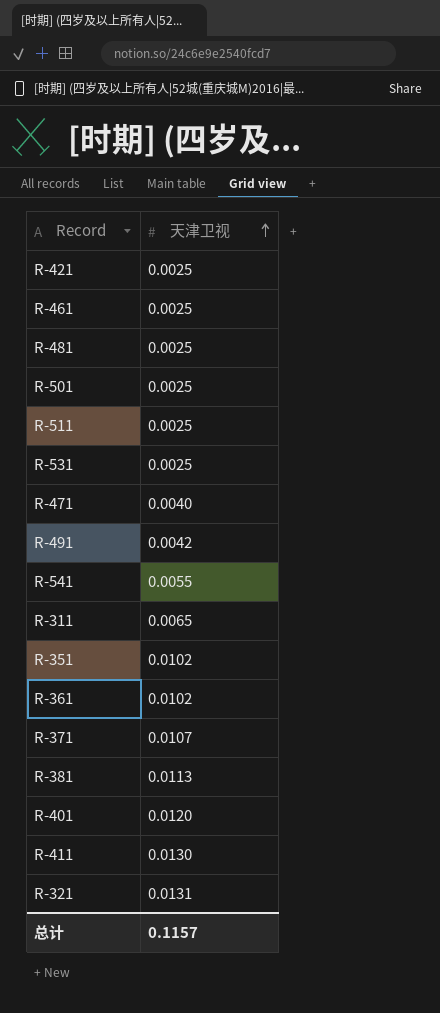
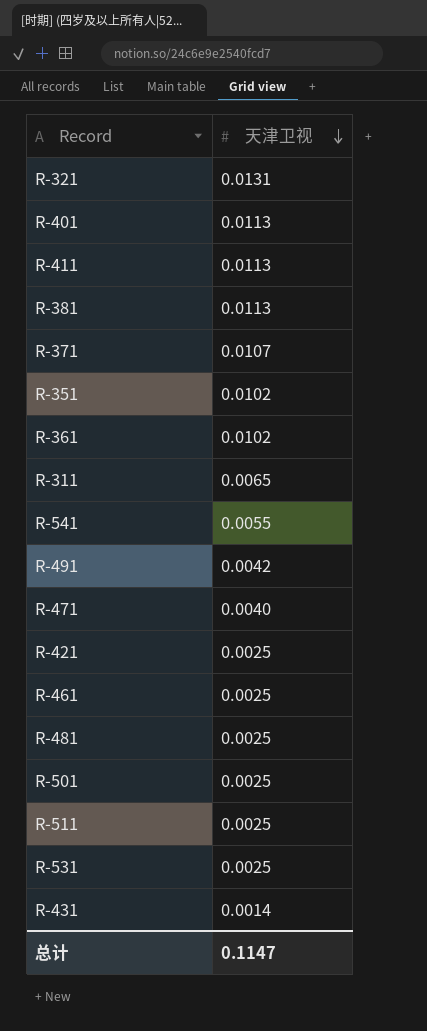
row order: 天津卫视 ascending -> 天津卫视 descending
R-401 | 天津卫视: 0.0120 -> 0.0113
R-411 | 天津卫视: 0.0130 -> 0.0113
row R-431: none -> 0.0014
总计 | 天津卫视: 0.1157 -> 0.1147

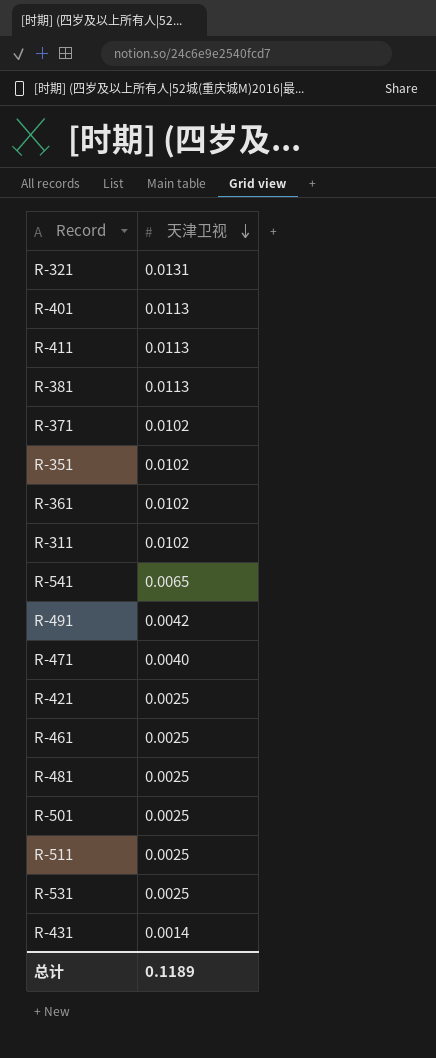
R-371 | 天津卫视: 0.0107 -> 0.0102
R-311 | 天津卫视: 0.0065 -> 0.0102
R-541 | 天津卫视: 0.0055 -> 0.0065
总计 | 天津卫视: 0.1147 -> 0.1189

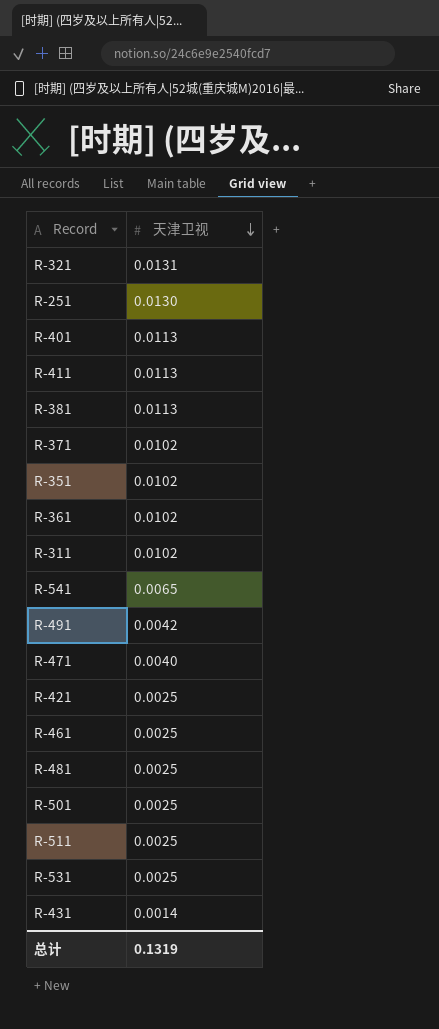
row R-251: none -> 0.0130
总计 | 天津卫视: 0.1189 -> 0.1319

